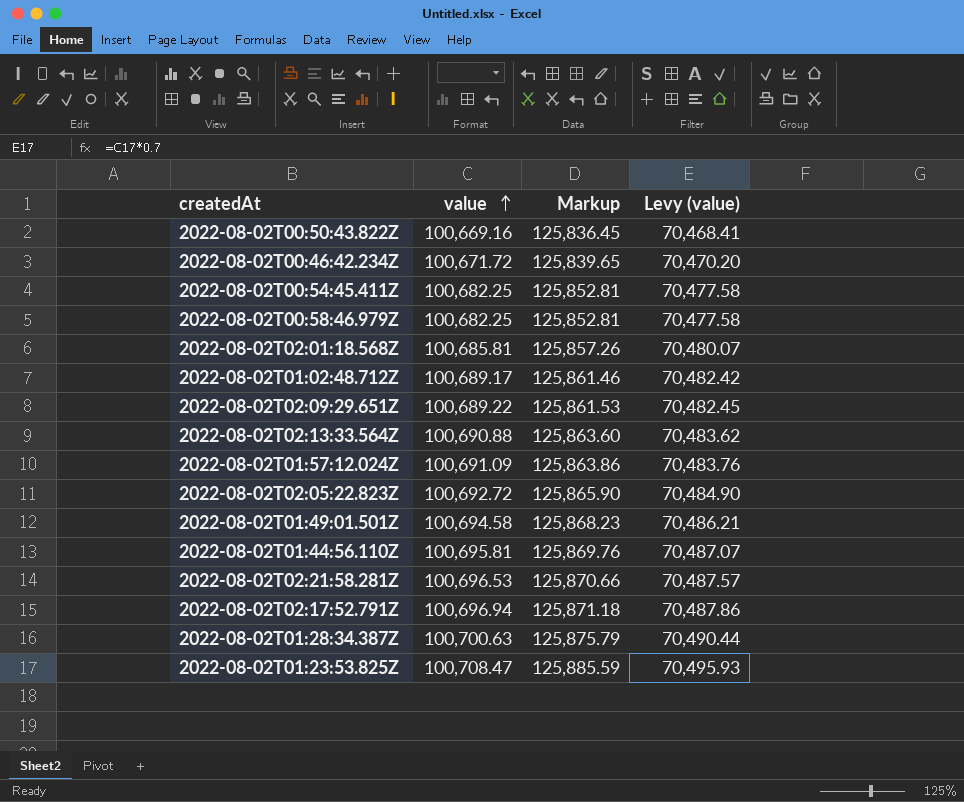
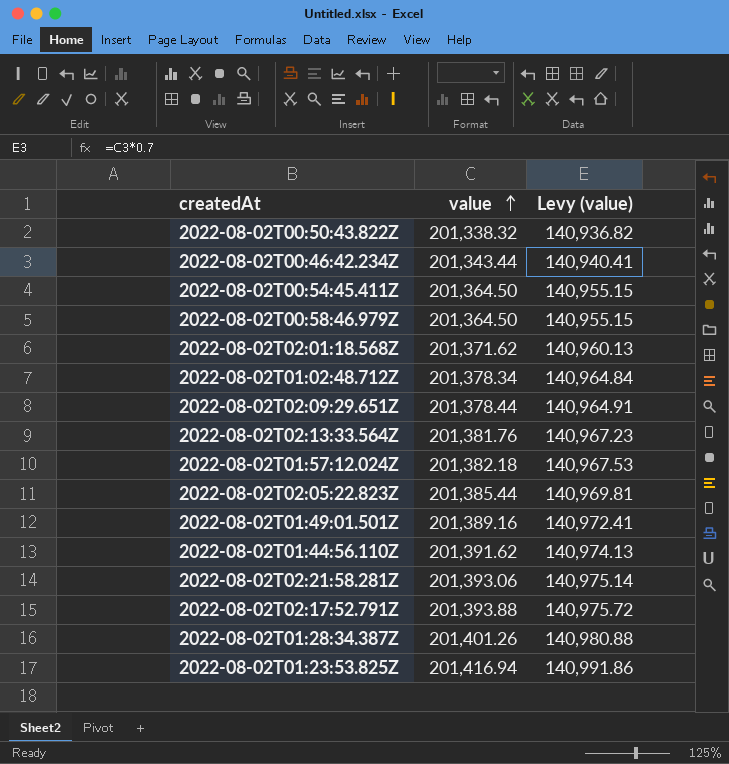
column Markup | formula: [value] * 1.25 -> none
2022-08-02T00:50:43.822Z | value: 100,669.16 -> 201,338.32
2022-08-02T00:50:43.822Z | Levy (value): 70,468.41 -> 140,936.82
2022-08-02T00:46:42.234Z | value: 100,671.72 -> 201,343.44
2022-08-02T00:46:42.234Z | Levy (value): 70,470.20 -> 140,940.41
2022-08-02T00:54:45.411Z | value: 100,682.25 -> 201,364.50
2022-08-02T00:54:45.411Z | Levy (value): 70,477.58 -> 140,955.15
2022-08-02T00:58:46.979Z | value: 100,682.25 -> 201,364.50
2022-08-02T00:58:46.979Z | Levy (value): 70,477.58 -> 140,955.15
2022-08-02T02:01:18.568Z | value: 100,685.81 -> 201,371.62
2022-08-02T02:01:18.568Z | Levy (value): 70,480.07 -> 140,960.13
2022-08-02T01:02:48.712Z | value: 100,689.17 -> 201,378.34
2022-08-02T01:02:48.712Z | Levy (value): 70,482.42 -> 140,964.84
2022-08-02T02:09:29.651Z | value: 100,689.22 -> 201,378.44
2022-08-02T02:09:29.651Z | Levy (value): 70,482.45 -> 140,964.91
2022-08-02T02:13:33.564Z | value: 100,690.88 -> 201,381.76
2022-08-02T02:13:33.564Z | Levy (value): 70,483.62 -> 140,967.23
2022-08-02T01:57:12.024Z | value: 100,691.09 -> 201,382.18
2022-08-02T01:57:12.024Z | Levy (value): 70,483.76 -> 140,967.53
2022-08-02T02:05:22.823Z | value: 100,692.72 -> 201,385.44
2022-08-02T02:05:22.823Z | Levy (value): 70,484.90 -> 140,969.81
2022-08-02T01:49:01.501Z | value: 100,694.58 -> 201,389.16
2022-08-02T01:49:01.501Z | Levy (value): 70,486.21 -> 140,972.41
2022-08-02T01:44:56.110Z | value: 100,695.81 -> 201,391.62
2022-08-02T01:44:56.110Z | Levy (value): 70,487.07 -> 140,974.13
2022-08-02T02:21:58.281Z | value: 100,696.53 -> 201,393.06
2022-08-02T02:21:58.281Z | Levy (value): 70,487.57 -> 140,975.14
2022-08-02T02:17:52.791Z | value: 100,696.94 -> 201,393.88
2022-08-02T02:17:52.791Z | Levy (value): 70,487.86 -> 140,975.72
2022-08-02T01:28:34.387Z | value: 100,700.63 -> 201,401.26
2022-08-02T01:28:34.387Z | Levy (value): 70,490.44 -> 140,980.88
2022-08-02T01:23:53.825Z | value: 100,708.47 -> 201,416.94
2022-08-02T01:23:53.825Z | Levy (value): 70,495.93 -> 140,991.86

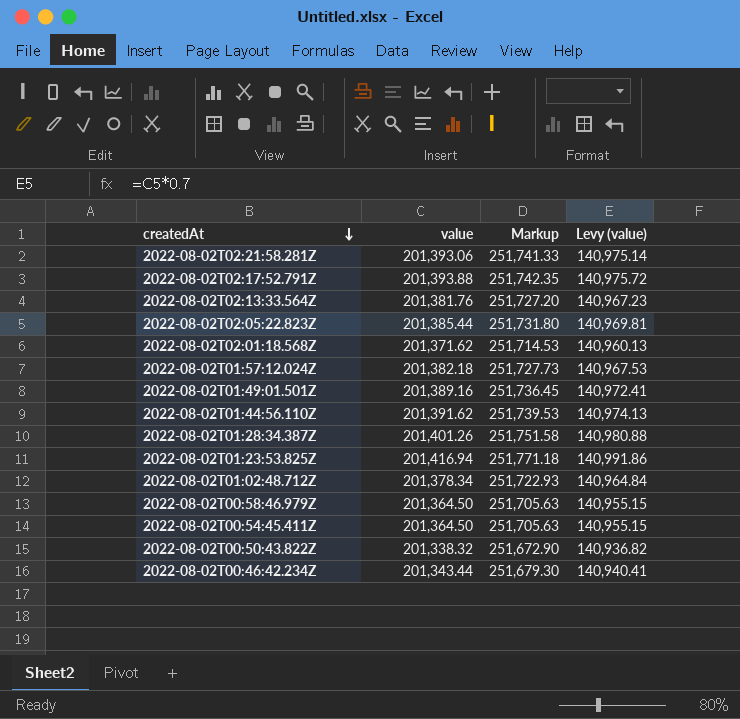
row order: value ascending -> createdAt descending
column Markup | formula: none -> [value] * 1.25
row 2022-08-02T02:09:29.651Z: 201,378.44 | 140,964.91 -> none

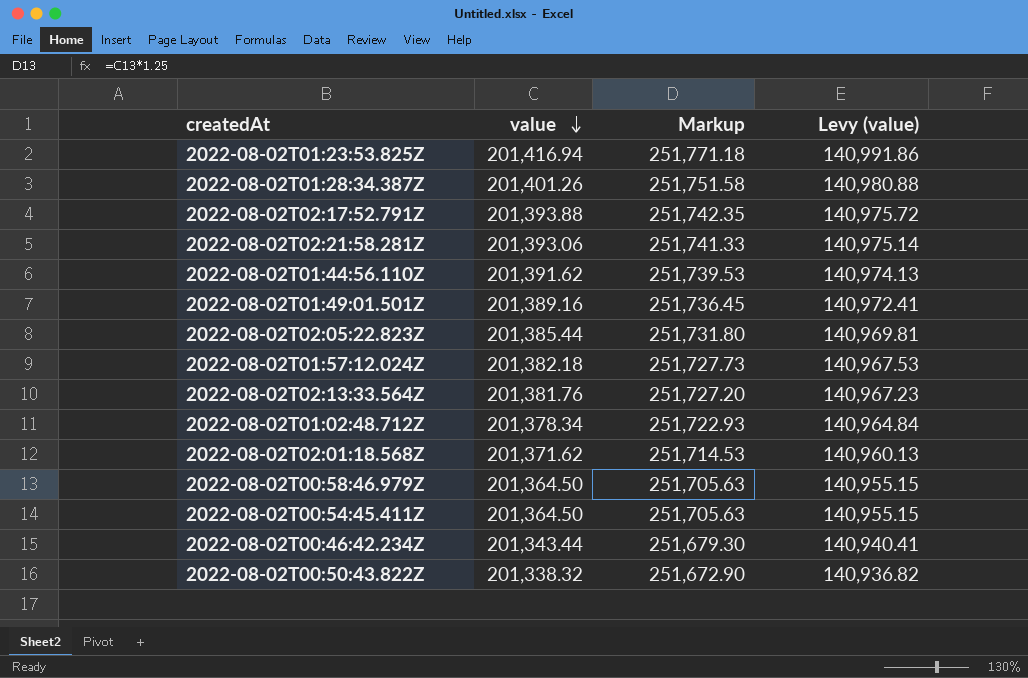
row order: createdAt descending -> value descending

